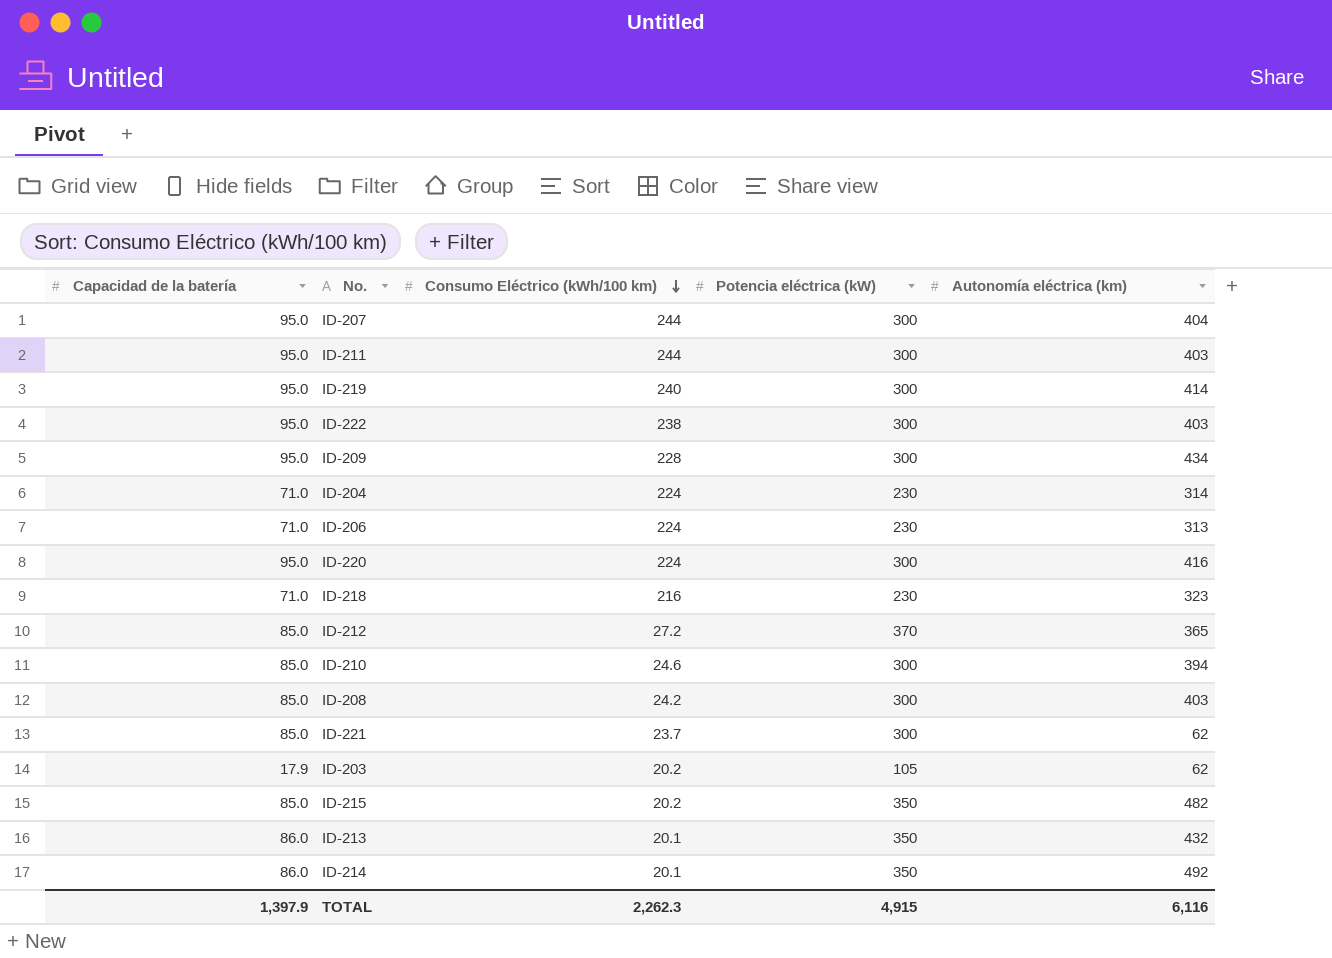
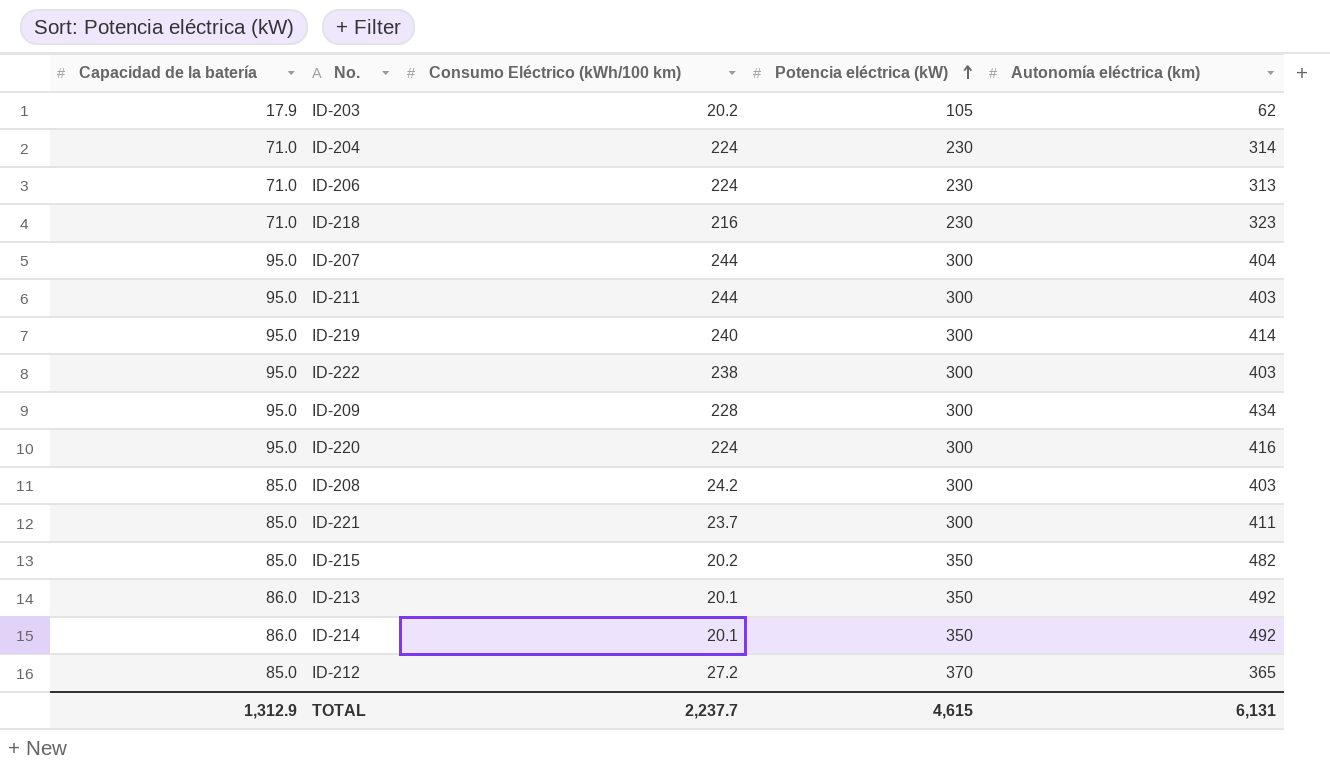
row order: Consumo Eléctrico (kWh/100 km) descending -> Potencia eléctrica (kW) ascending
row ID-210: 85.0 | 24.6 | 300 | 394 -> none
ID-221 | Autonomía eléctrica (km): 62 -> 411
ID-213 | Autonomía eléctrica (km): 432 -> 492
TOTAL | Capacidad de la batería: 1,397.9 -> 1,312.9
TOTAL | Consumo Eléctrico (kWh/100 km): 2,262.3 -> 2,237.7
TOTAL | Potencia eléctrica (kW): 4,915 -> 4,615
TOTAL | Autonomía eléctrica (km): 6,116 -> 6,131

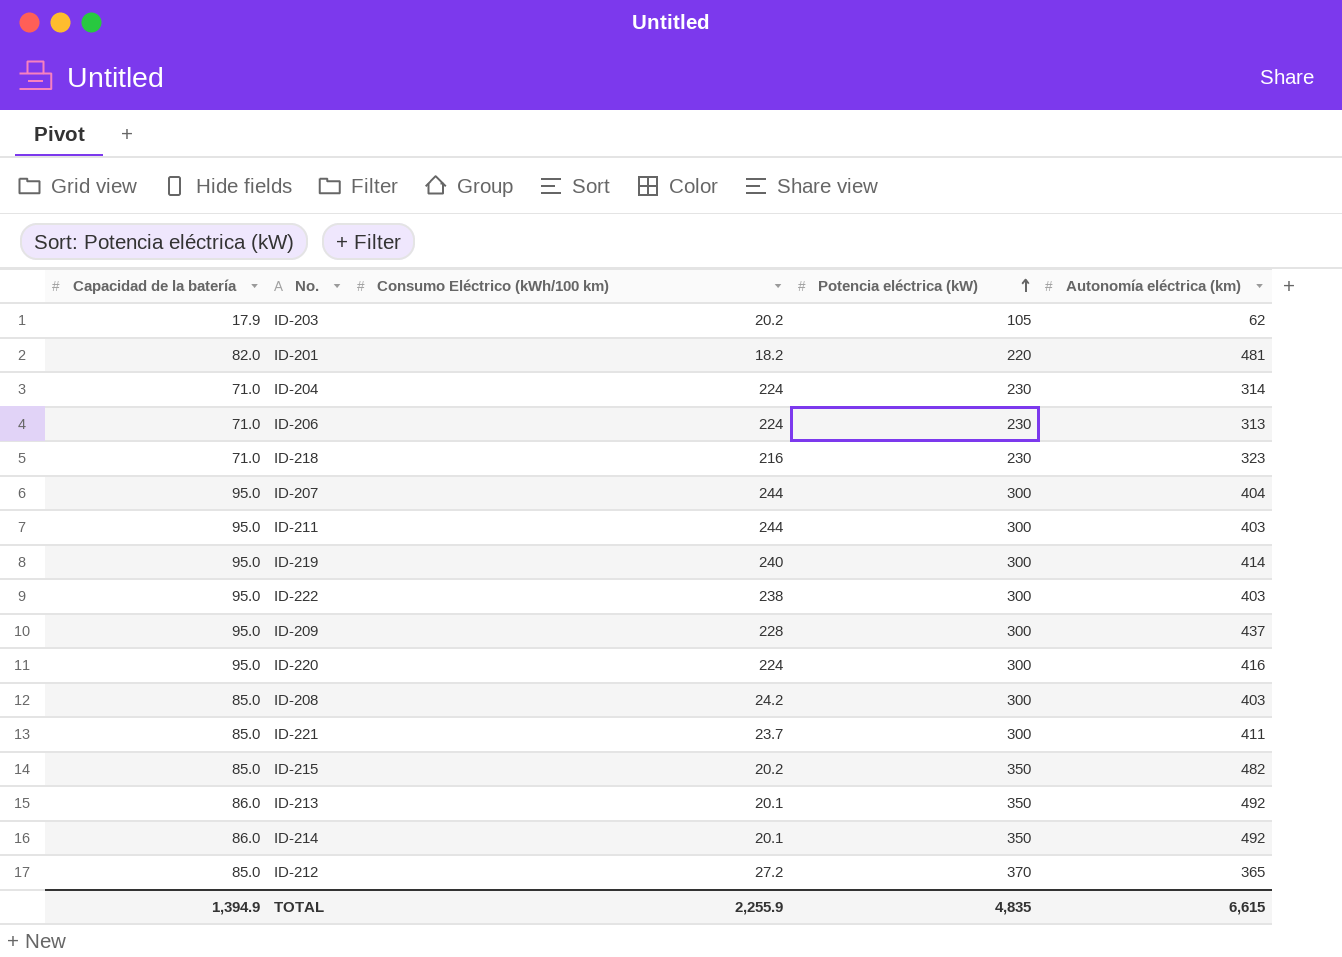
row ID-201: none -> 82.0 | 18.2 | 220 | 481
ID-209 | Autonomía eléctrica (km): 434 -> 437
TOTAL | Capacidad de la batería: 1,312.9 -> 1,394.9
TOTAL | Consumo Eléctrico (kWh/100 km): 2,237.7 -> 2,255.9
TOTAL | Potencia eléctrica (kW): 4,615 -> 4,835
TOTAL | Autonomía eléctrica (km): 6,131 -> 6,615

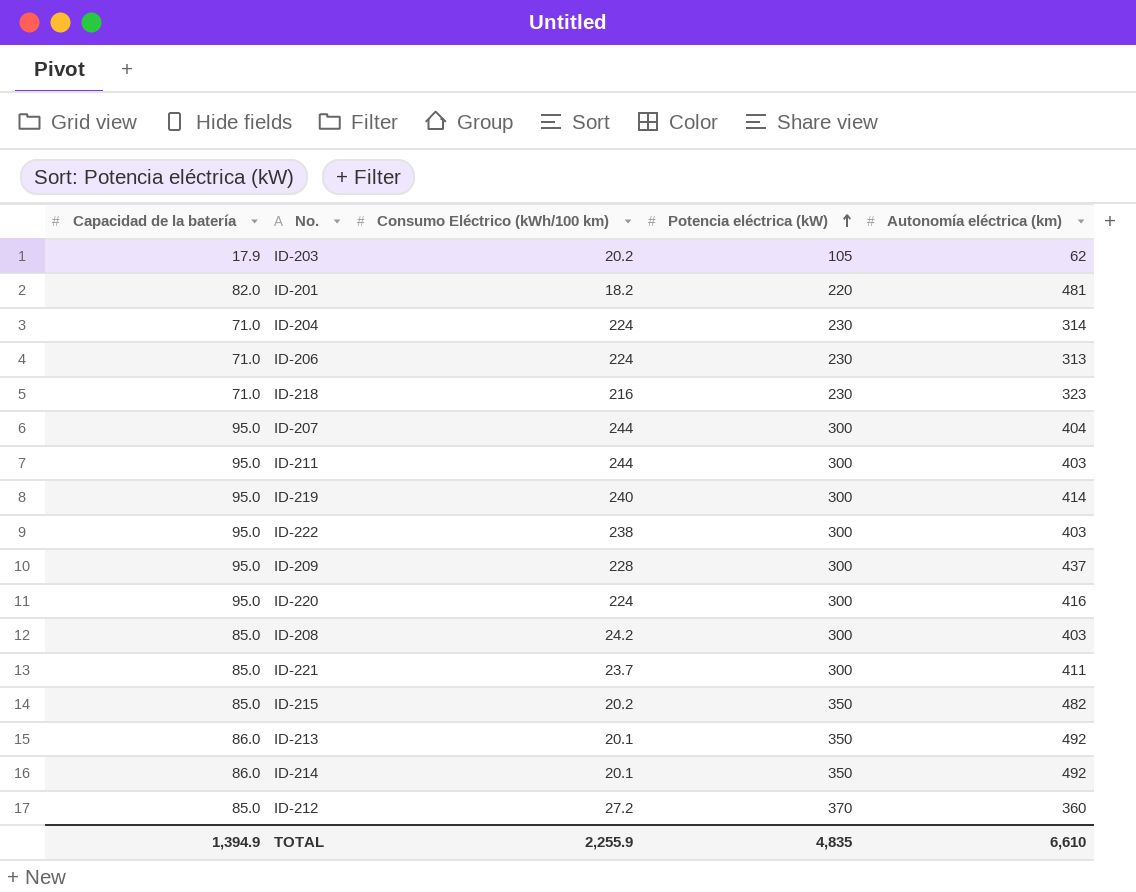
ID-212 | Autonomía eléctrica (km): 365 -> 360
TOTAL | Autonomía eléctrica (km): 6,615 -> 6,610

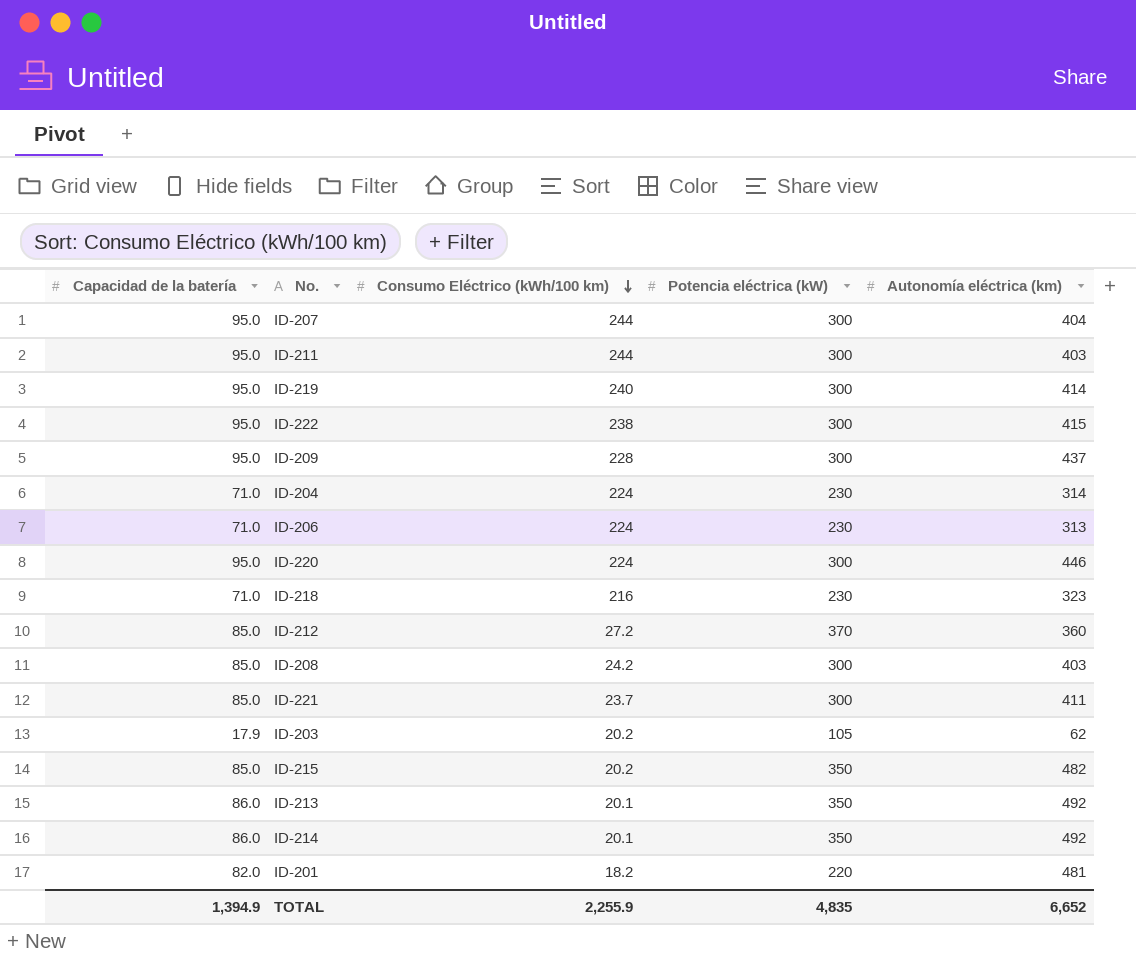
row order: Potencia eléctrica (kW) ascending -> Consumo Eléctrico (kWh/100 km) descending
ID-222 | Autonomía eléctrica (km): 403 -> 415
ID-220 | Autonomía eléctrica (km): 416 -> 446
TOTAL | Autonomía eléctrica (km): 6,610 -> 6,652

